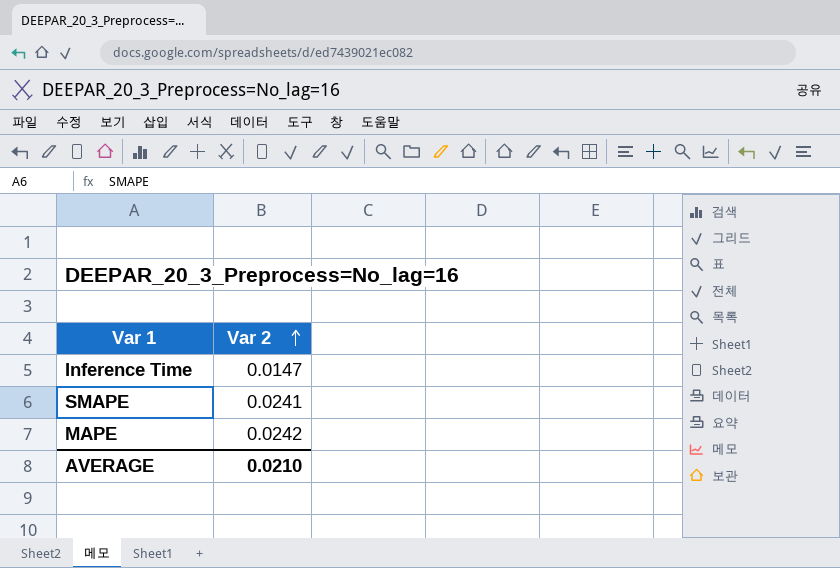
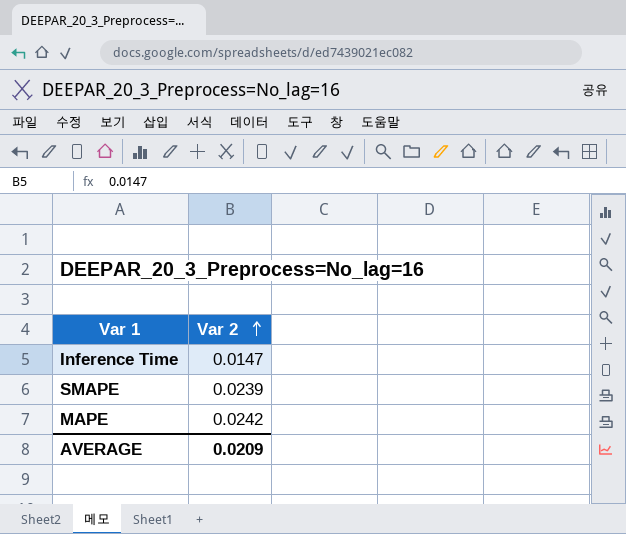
SMAPE | Var 2: 0.0241 -> 0.0239
AVERAGE | Var 2: 0.0210 -> 0.0209

